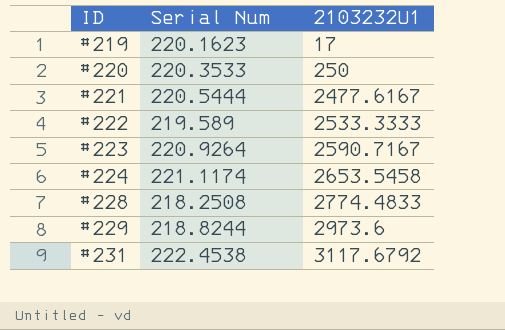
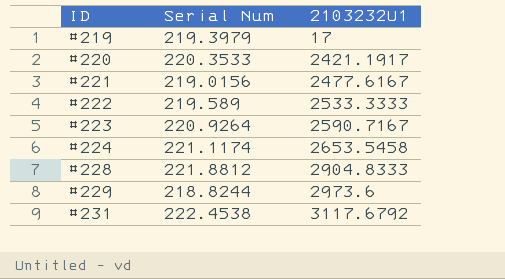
#219 | Serial Num: 220.1623 -> 219.3979
#220 | 2103232U1: 250 -> 2421.1917
#221 | Serial Num: 220.5444 -> 219.0156
#228 | Serial Num: 218.2508 -> 221.8812
#228 | 2103232U1: 2774.4833 -> 2904.8333

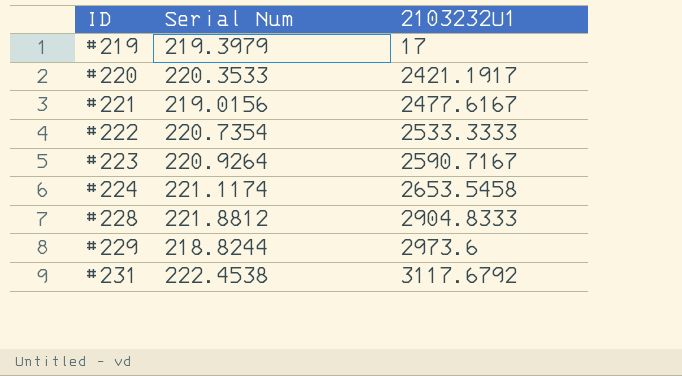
#222 | Serial Num: 219.589 -> 220.7354

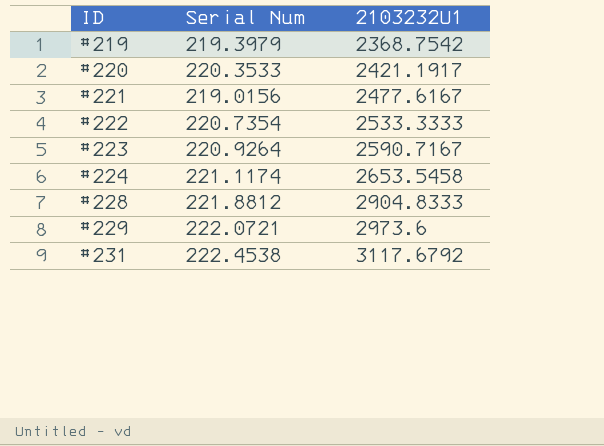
#219 | 2103232U1: 17 -> 2368.7542
#229 | Serial Num: 218.8244 -> 222.0721

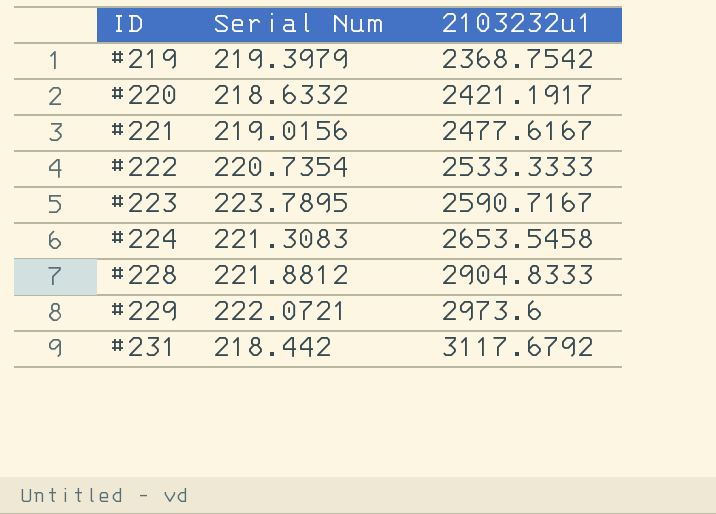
column name: 2103232U1 -> 2103232u1
#220 | Serial Num: 220.3533 -> 218.6332
#223 | Serial Num: 220.9264 -> 223.7895
#224 | Serial Num: 221.1174 -> 221.3083
#231 | Serial Num: 222.4538 -> 218.442

